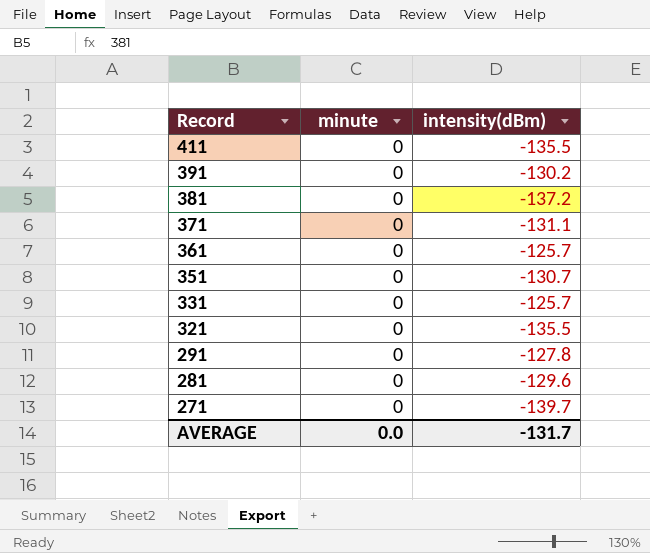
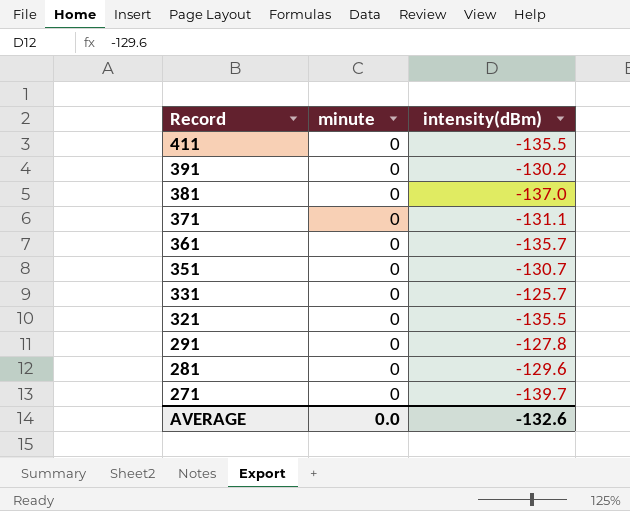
381 | intensity(dBm): -137.2 -> -137.0
361 | intensity(dBm): -125.7 -> -135.7
AVERAGE | intensity(dBm): -131.7 -> -132.6

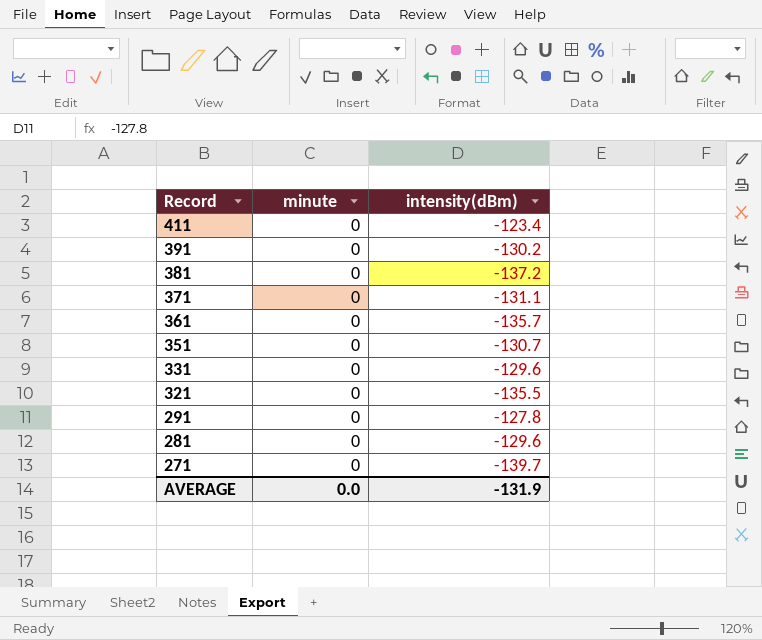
411 | intensity(dBm): -135.5 -> -123.4
381 | intensity(dBm): -137.0 -> -137.2
331 | intensity(dBm): -125.7 -> -129.6
AVERAGE | intensity(dBm): -132.6 -> -131.9

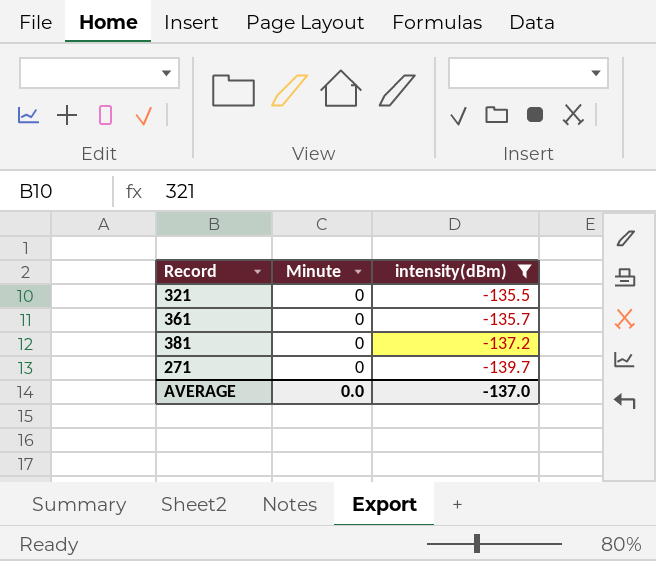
filter: none -> intensity(dBm) <= -135.5
row order: Record descending -> intensity(dBm) descending
column name: minute -> Minute
AVERAGE | intensity(dBm): -131.9 -> -137.0

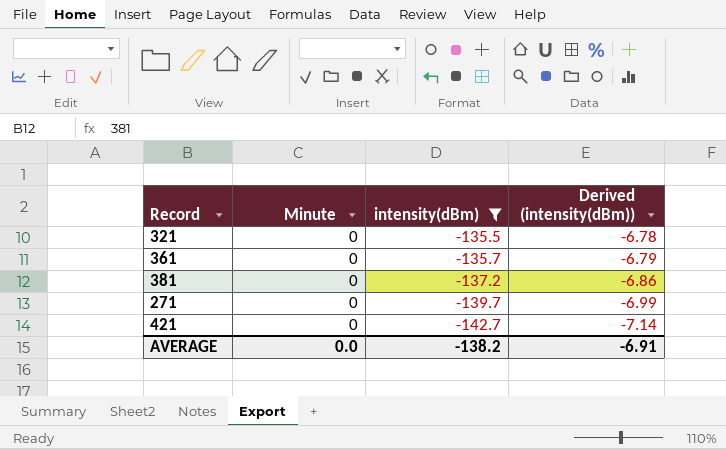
column Derived (intensity(dBm)) | formula: none -> [intensity(dBm)] * 0.05
row 421: none -> 0 | -142.7 | -7.14
AVERAGE | intensity(dBm): -137.0 -> -138.2

